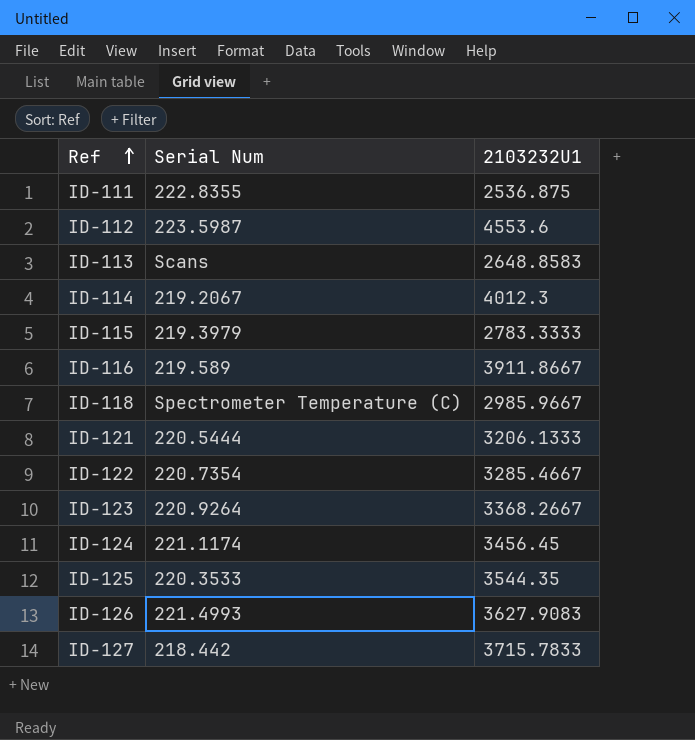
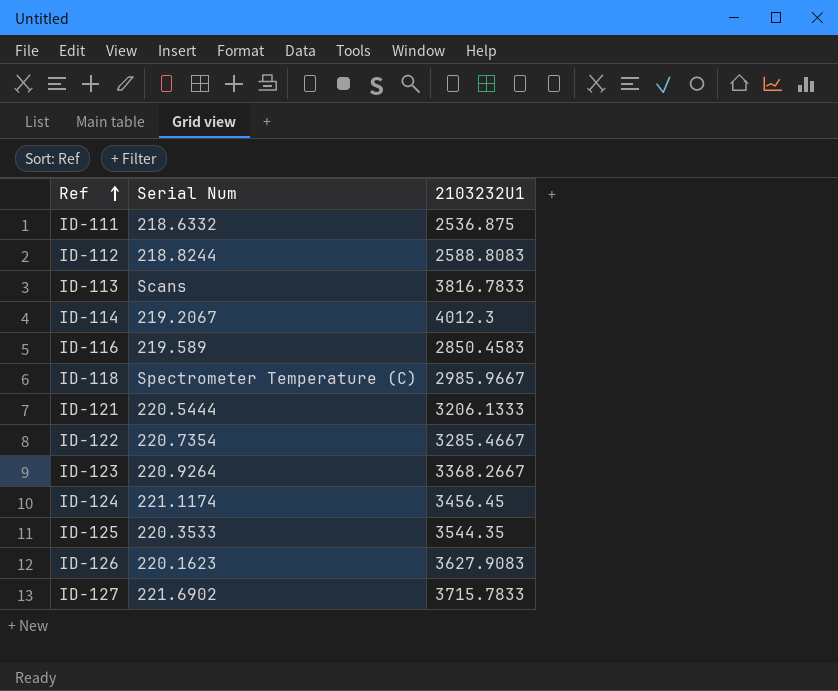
row ID-115: 219.3979 | 2783.3333 -> none
ID-111 | Serial Num: 222.8355 -> 218.6332
ID-112 | Serial Num: 223.5987 -> 218.8244
ID-112 | 2103232U1: 4553.6 -> 2588.8083
ID-113 | 2103232U1: 2648.8583 -> 3816.7833
ID-116 | 2103232U1: 3911.8667 -> 2850.4583
ID-126 | Serial Num: 221.4993 -> 220.1623
ID-127 | Serial Num: 218.442 -> 221.6902

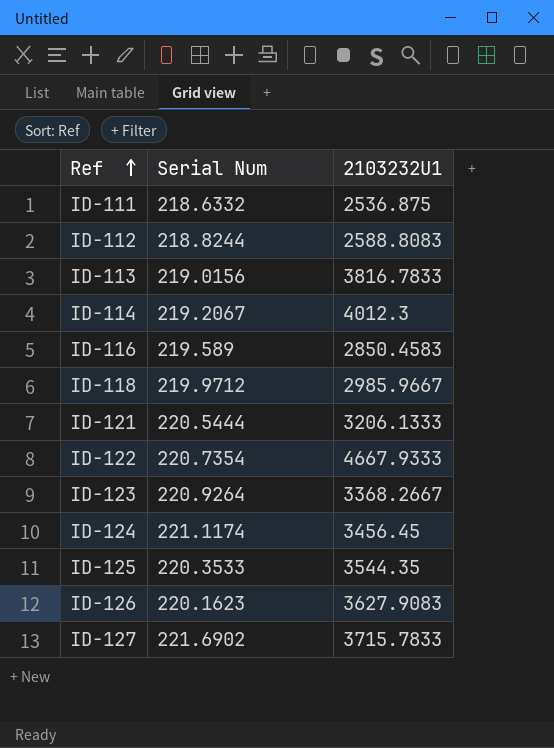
ID-113 | Serial Num: Scans -> 219.0156
ID-118 | Serial Num: Spectrometer Temperature (C) -> 219.9712
ID-122 | 2103232U1: 3285.4667 -> 4667.9333

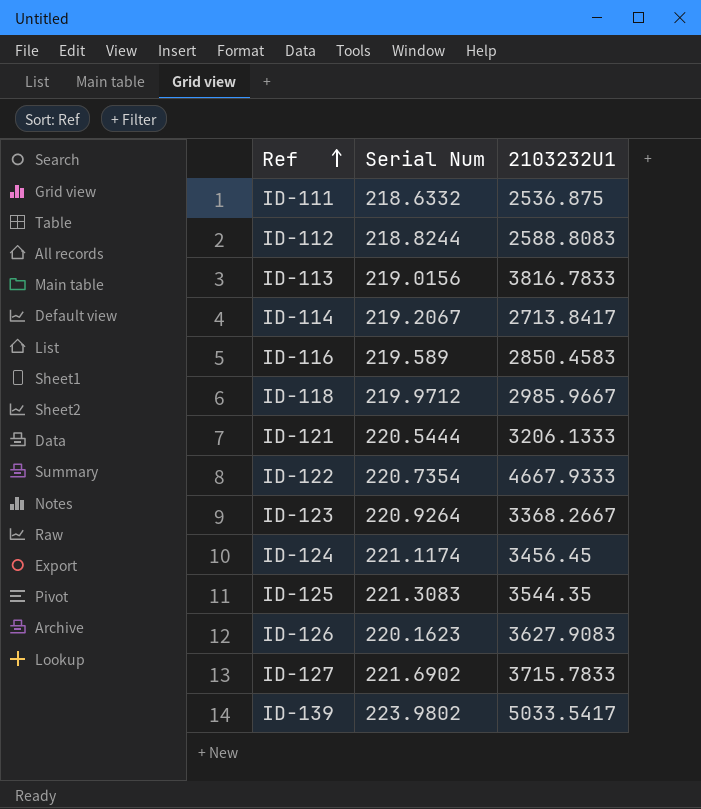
ID-114 | 2103232U1: 4012.3 -> 2713.8417
ID-125 | Serial Num: 220.3533 -> 221.3083
row ID-139: none -> 223.9802 | 5033.5417

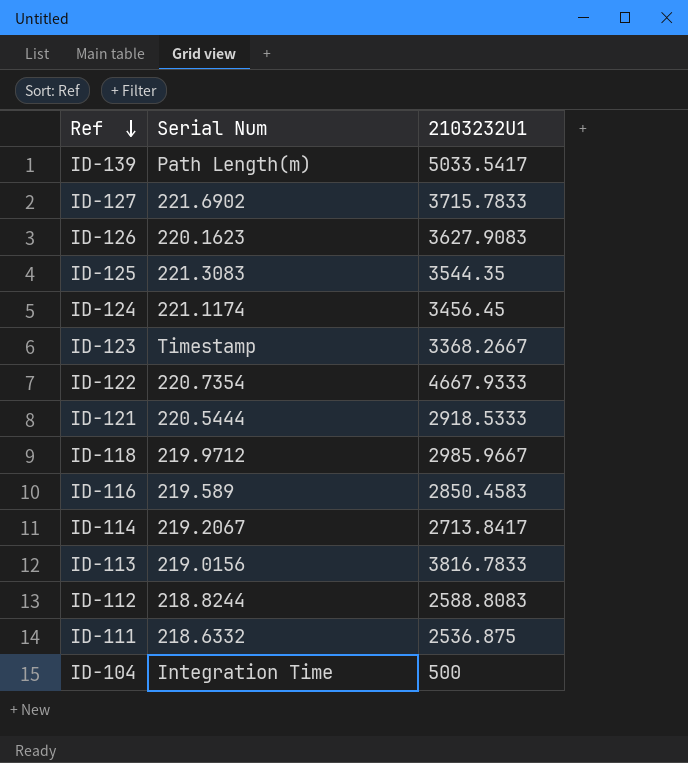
row order: Ref ascending -> Ref descending
ID-139 | Serial Num: 223.9802 -> Path Length(m)
ID-123 | Serial Num: 220.9264 -> Timestamp
ID-121 | 2103232U1: 3206.1333 -> 2918.5333
row ID-104: none -> Integration Time | 500

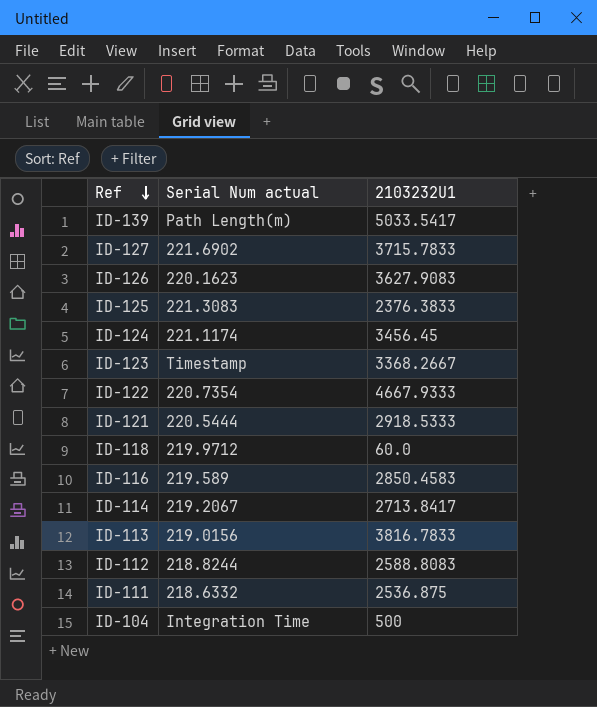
column name: Serial Num -> Serial Num actual
ID-125 | 2103232U1: 3544.35 -> 2376.3833
ID-118 | 2103232U1: 2985.9667 -> 60.0

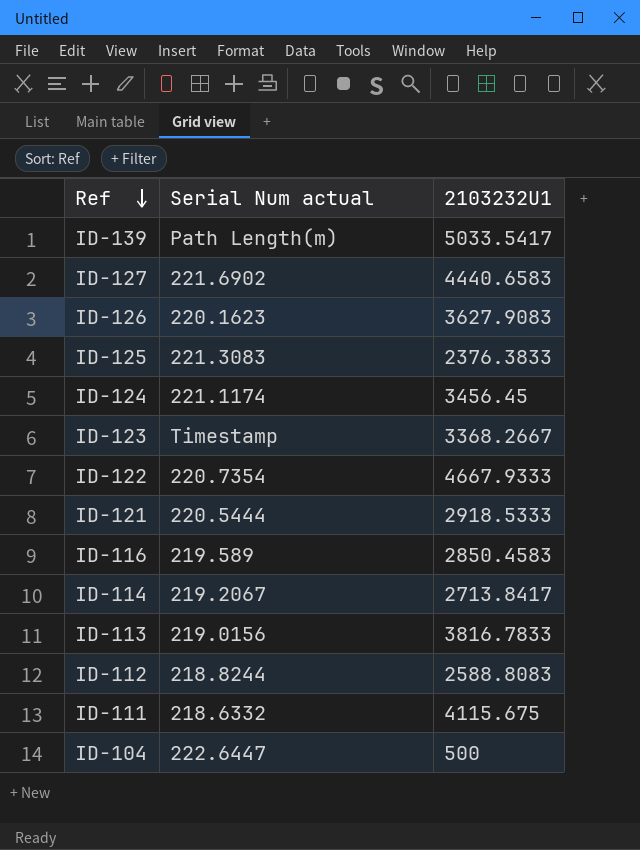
row ID-118: 219.9712 | 60.0 -> none
ID-127 | 2103232U1: 3715.7833 -> 4440.6583
ID-111 | 2103232U1: 2536.875 -> 4115.675
ID-104 | Serial Num actual: Integration Time -> 222.6447

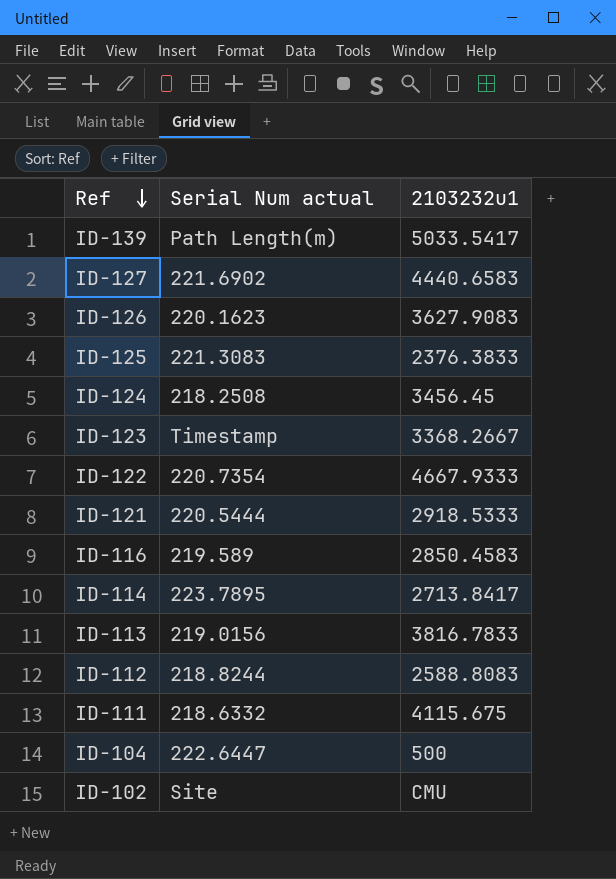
column name: 2103232U1 -> 2103232u1
ID-124 | Serial Num actual: 221.1174 -> 218.2508
ID-114 | Serial Num actual: 219.2067 -> 223.7895
row ID-102: none -> Site | CMU

